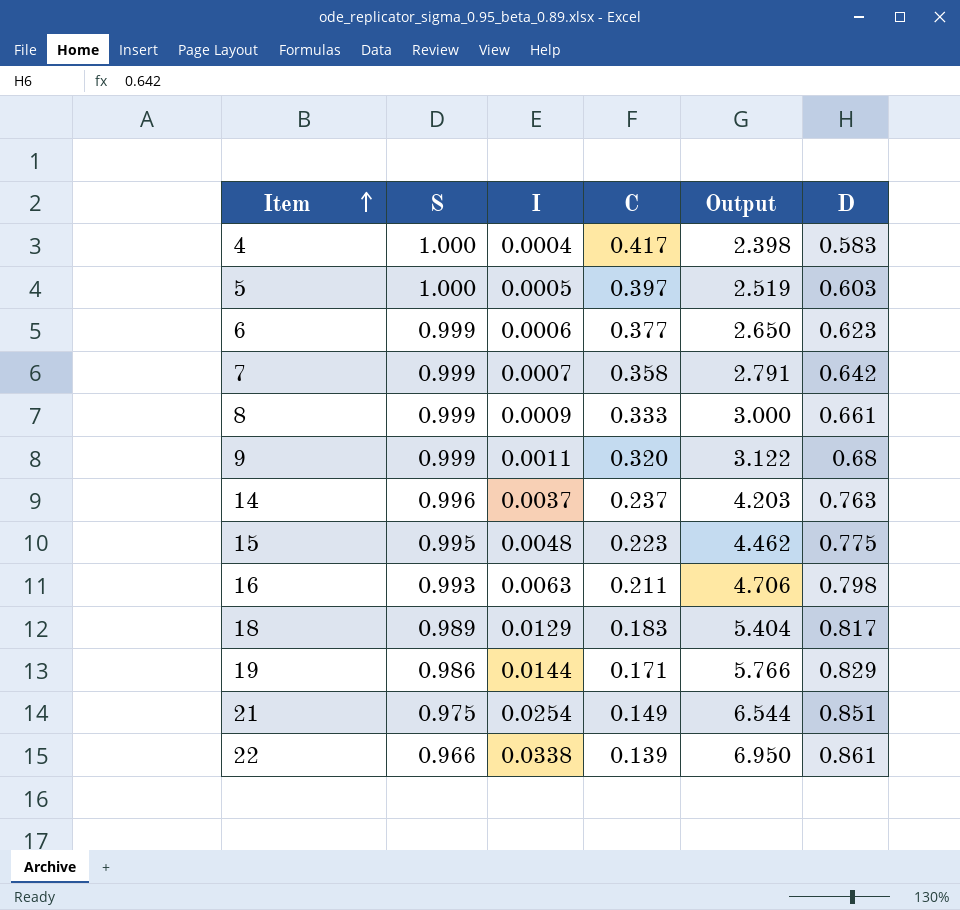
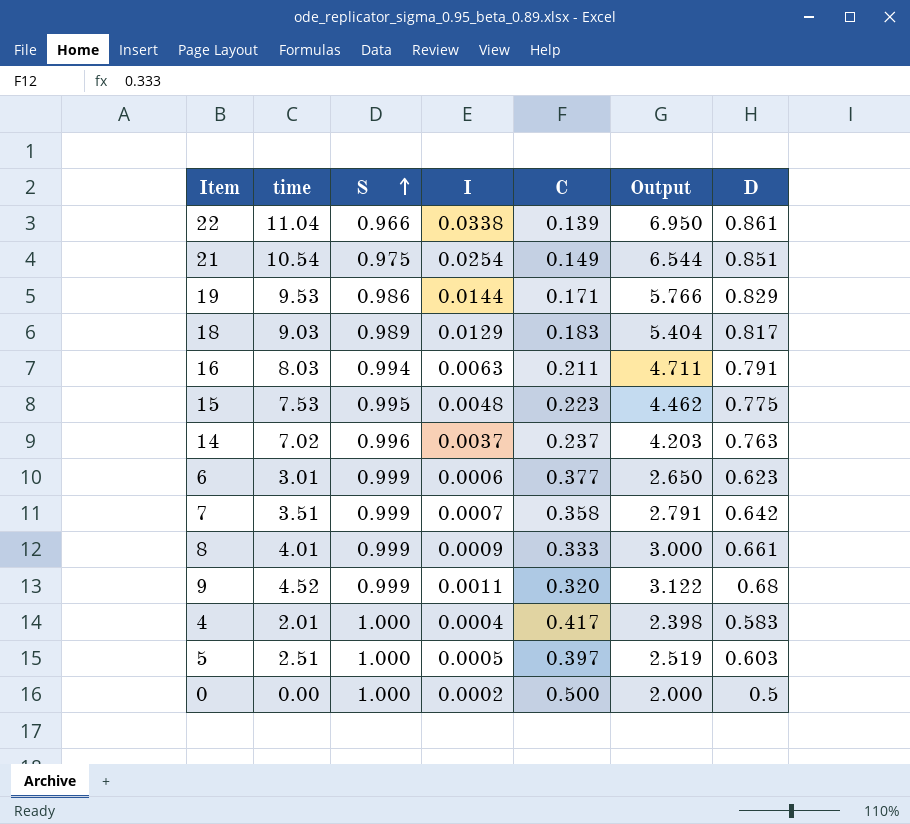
row order: Item ascending -> S ascending
column time | position: none -> 2
16 | S: 0.993 -> 0.994
16 | Output: 4.706 -> 4.711
16 | D: 0.798 -> 0.791
row 0: none -> 0.00 | 1.000 | 0.0002 | 0.500 | 2.000 | 0.5

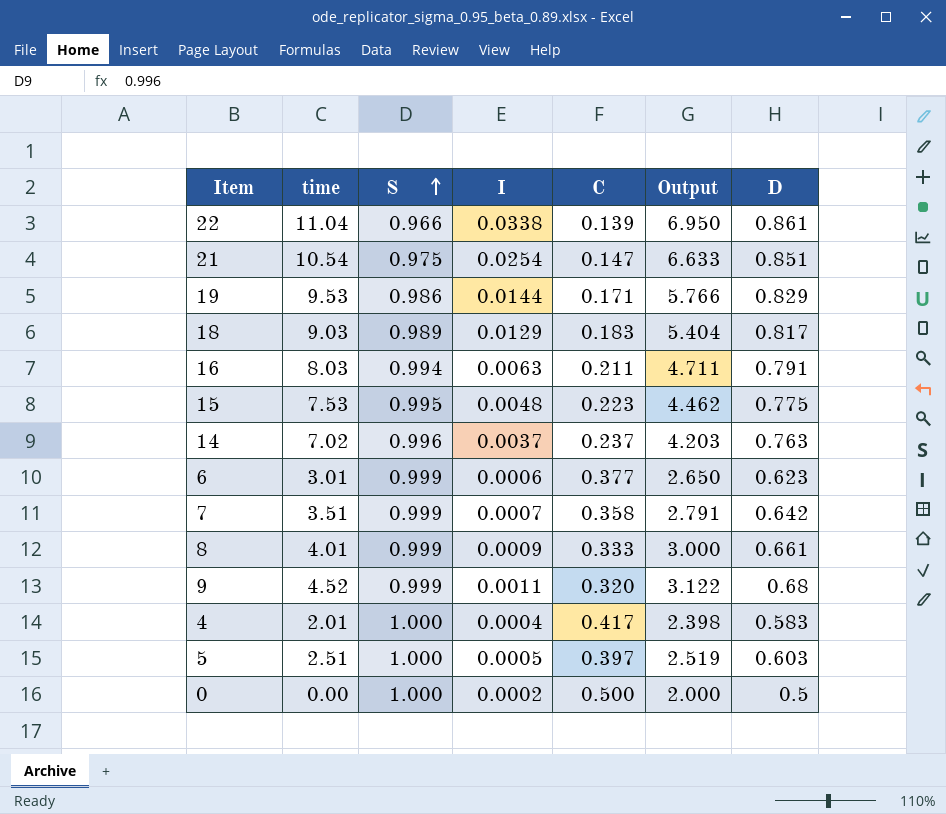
21 | C: 0.149 -> 0.147
21 | Output: 6.544 -> 6.633

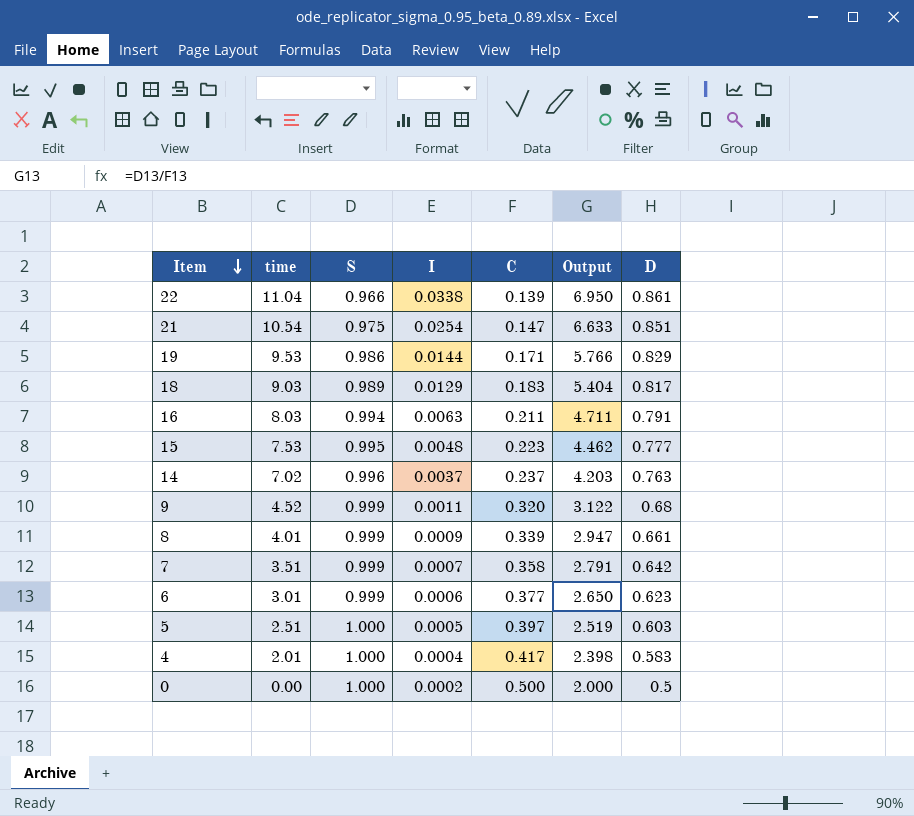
row order: S ascending -> Item descending
15 | D: 0.775 -> 0.777
8 | C: 0.333 -> 0.339
8 | Output: 3.000 -> 2.947

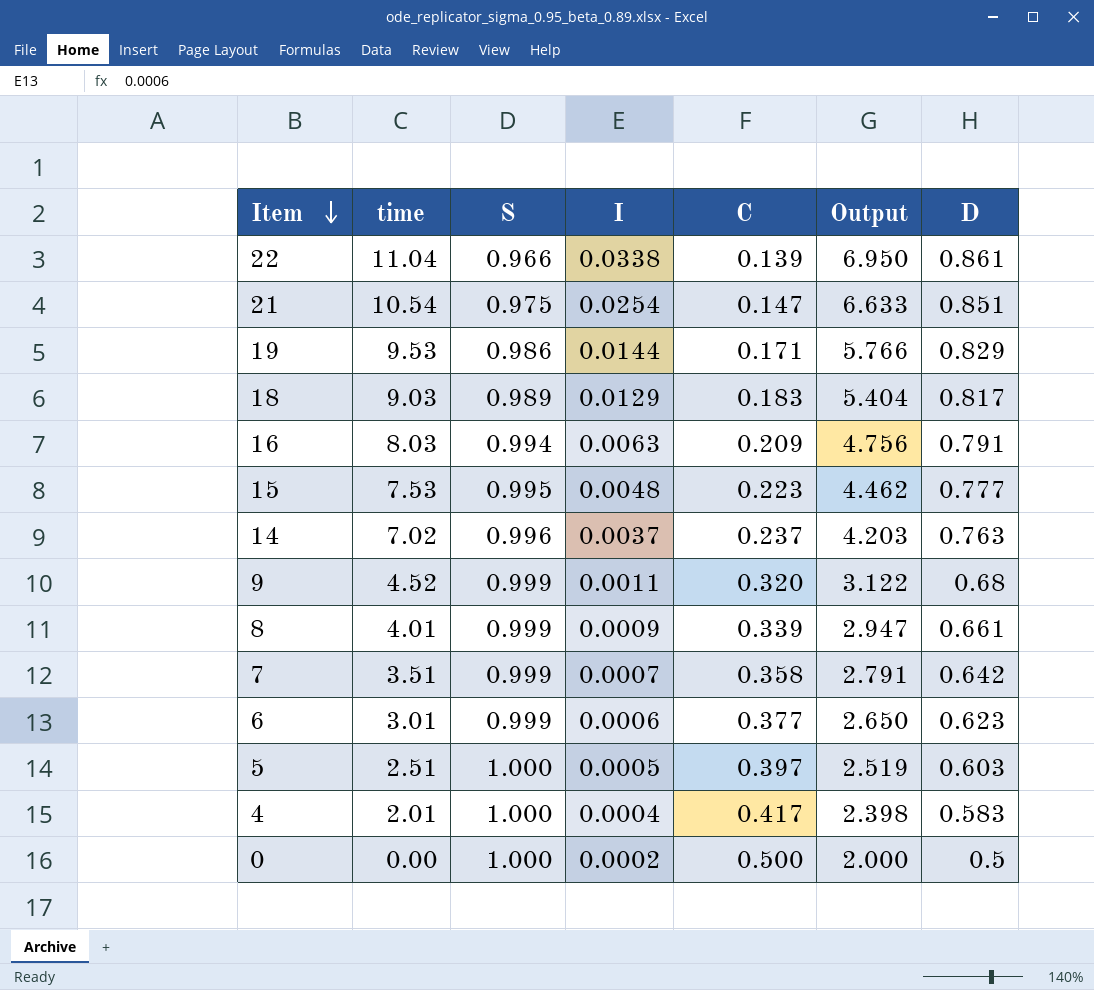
16 | C: 0.211 -> 0.209
16 | Output: 4.711 -> 4.756

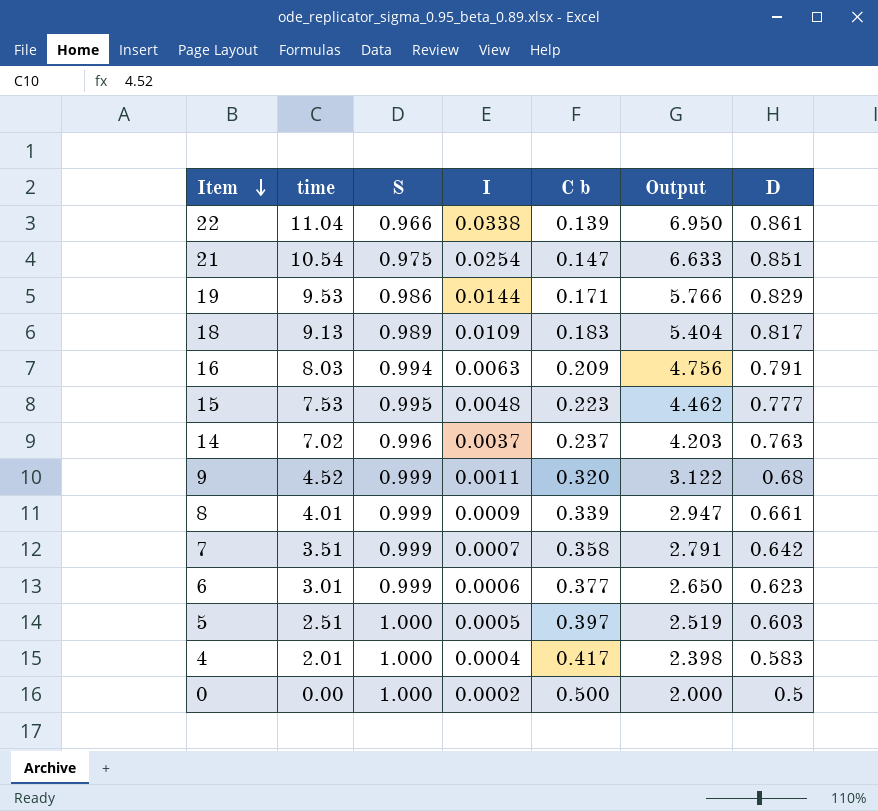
column name: C -> C b
18 | time: 9.03 -> 9.13
18 | I: 0.0129 -> 0.0109

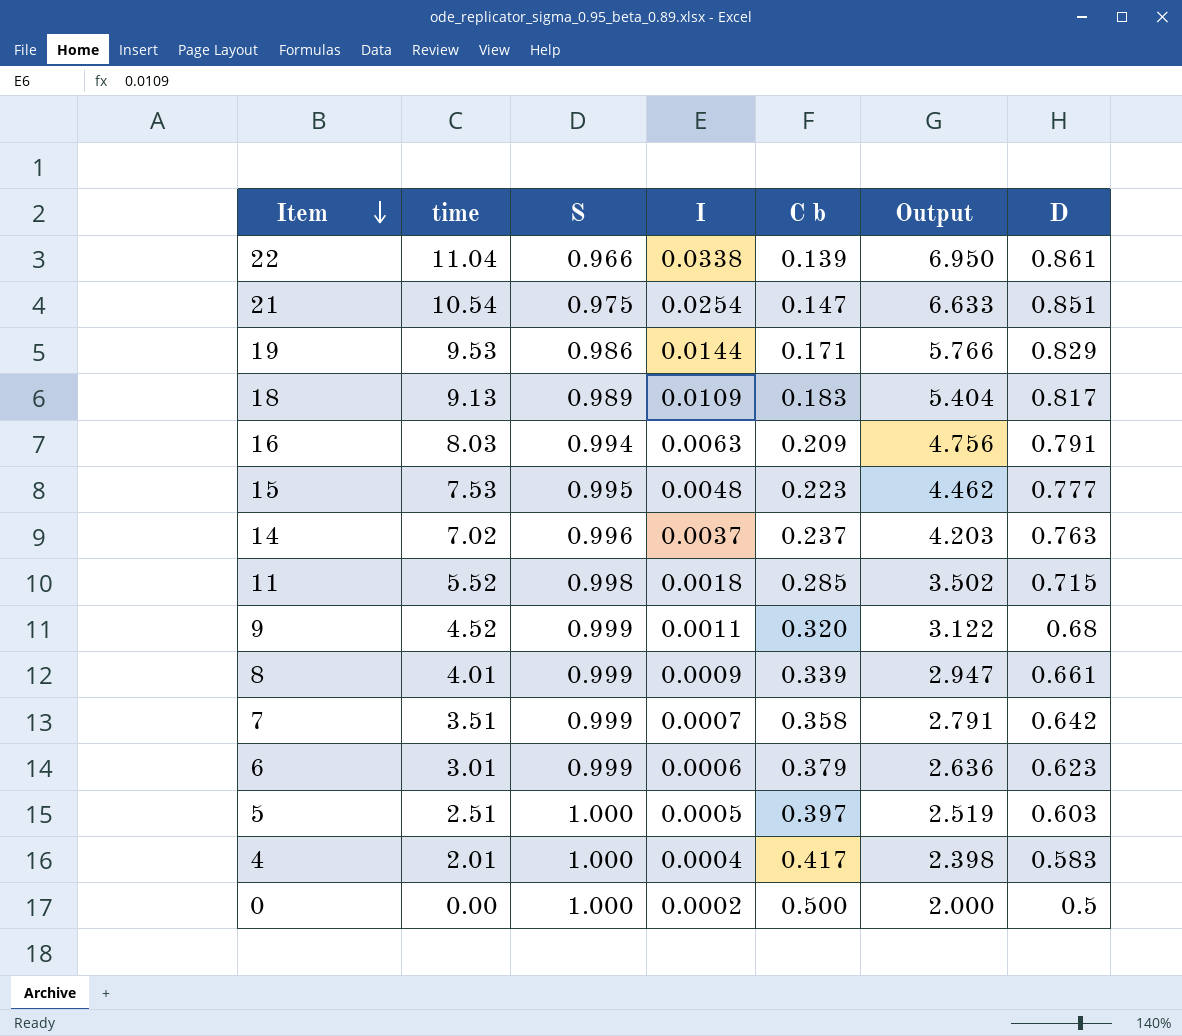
row 11: none -> 5.52 | 0.998 | 0.0018 | 0.285 | 3.502 | 0.715
6 | C b: 0.377 -> 0.379
6 | Output: 2.650 -> 2.636

